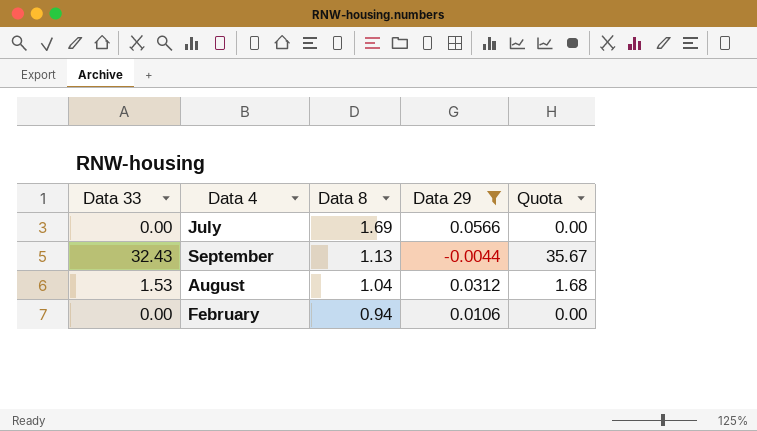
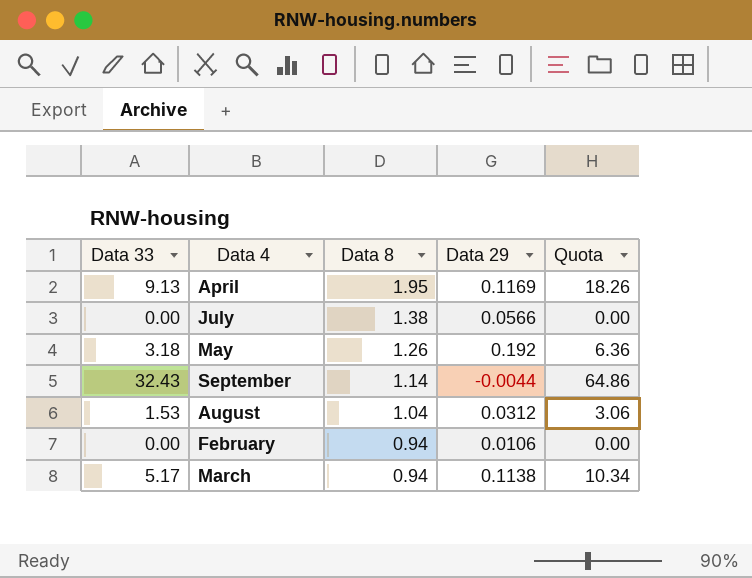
filter: Data 29 <= 0.0566 -> none
column Quota | formula: [Data 33] * 1.1 -> [Data 33] * 2
July | Data 8: 1.69 -> 1.38
September | Data 8: 1.13 -> 1.14

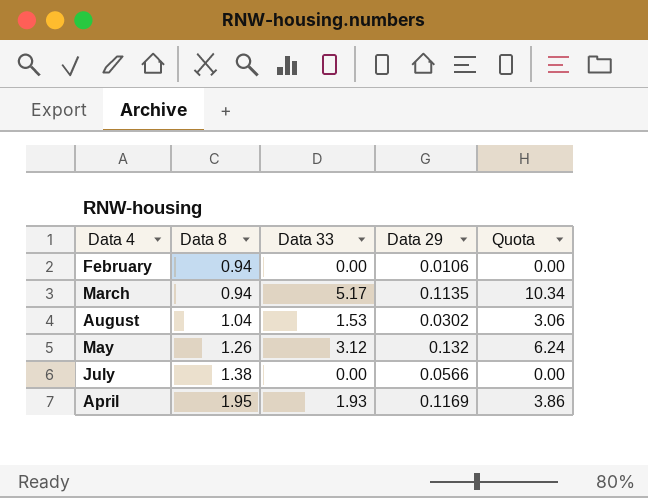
row order: Data 8 descending -> Data 8 ascending
column Data 33 | position: 1 -> 3
row September: 32.43 | 1.14 | -0.0044 | 64.86 -> none
March | Data 29: 0.1138 -> 0.1135
August | Data 29: 0.0312 -> 0.0302
May | Data 33: 3.18 -> 3.12
May | Data 29: 0.192 -> 0.132
May | Quota: 6.36 -> 6.24
April | Data 33: 9.13 -> 1.93
April | Quota: 18.26 -> 3.86

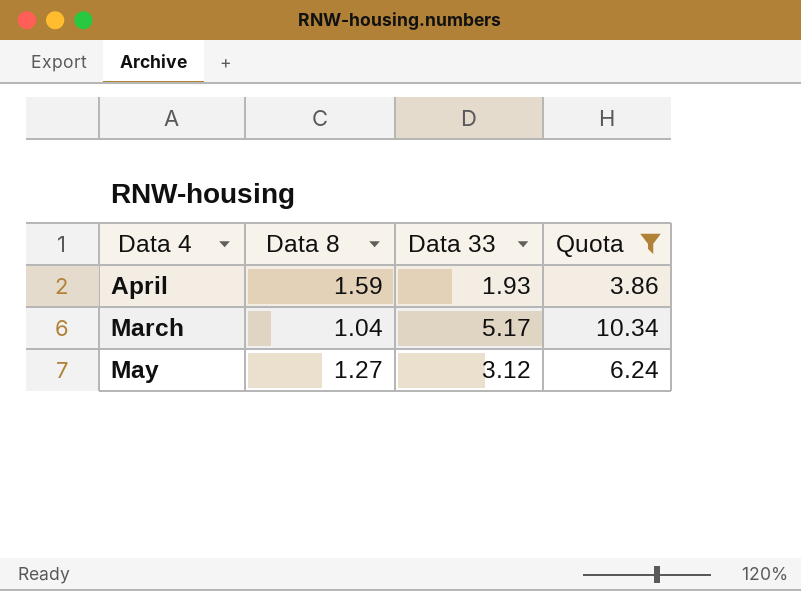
filter: none -> Quota >= 3.86
row order: Data 8 ascending -> Data 4 ascending
column Data 29 | position: 4 -> none
April | Data 8: 1.95 -> 1.59
March | Data 8: 0.94 -> 1.04
May | Data 8: 1.26 -> 1.27

